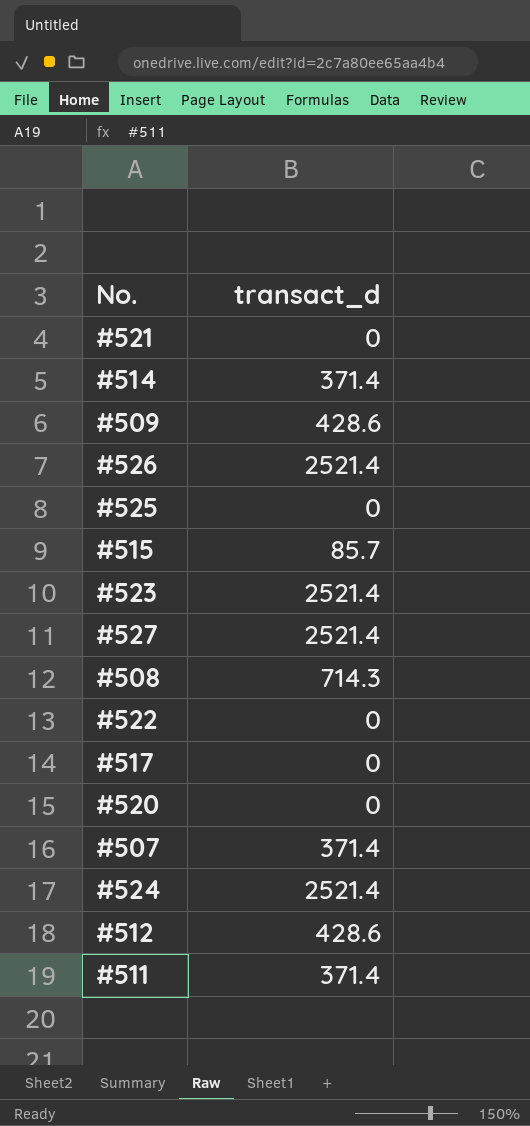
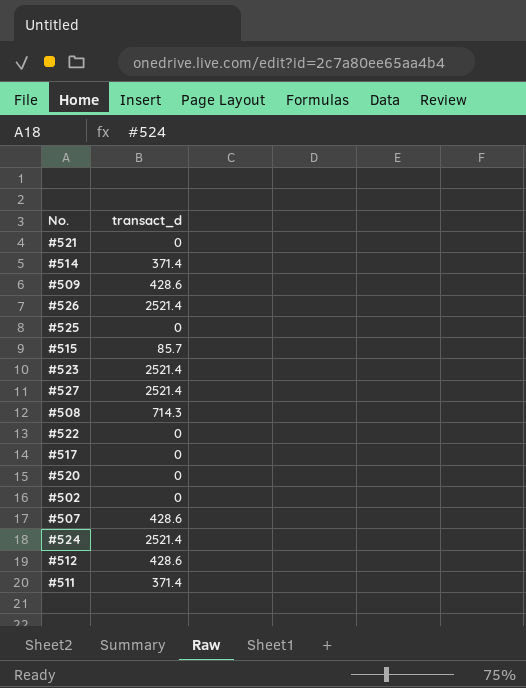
row #502: none -> 0
#507 | transact_d: 371.4 -> 428.6

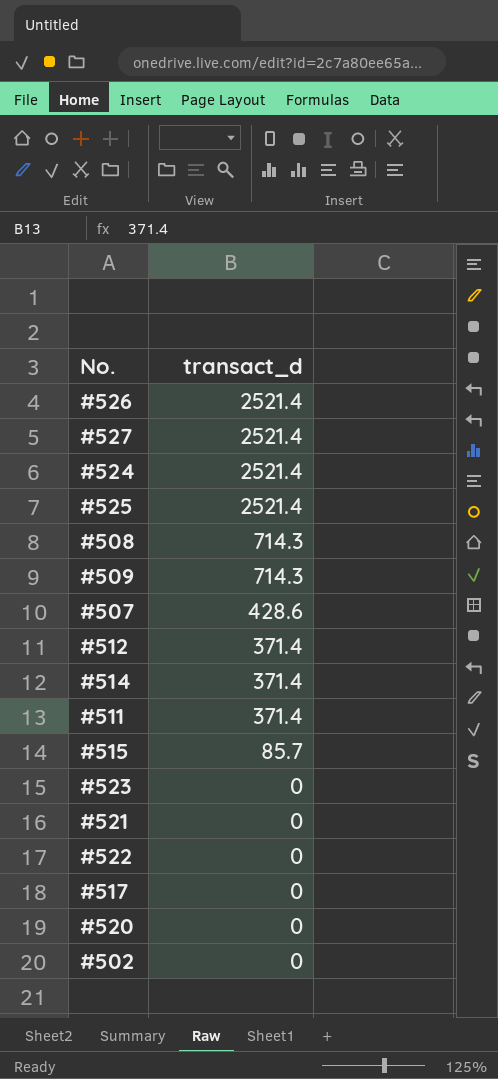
row order: none -> transact_d descending
#525 | transact_d: 0 -> 2521.4
#509 | transact_d: 428.6 -> 714.3
#512 | transact_d: 428.6 -> 371.4
#523 | transact_d: 2521.4 -> 0

